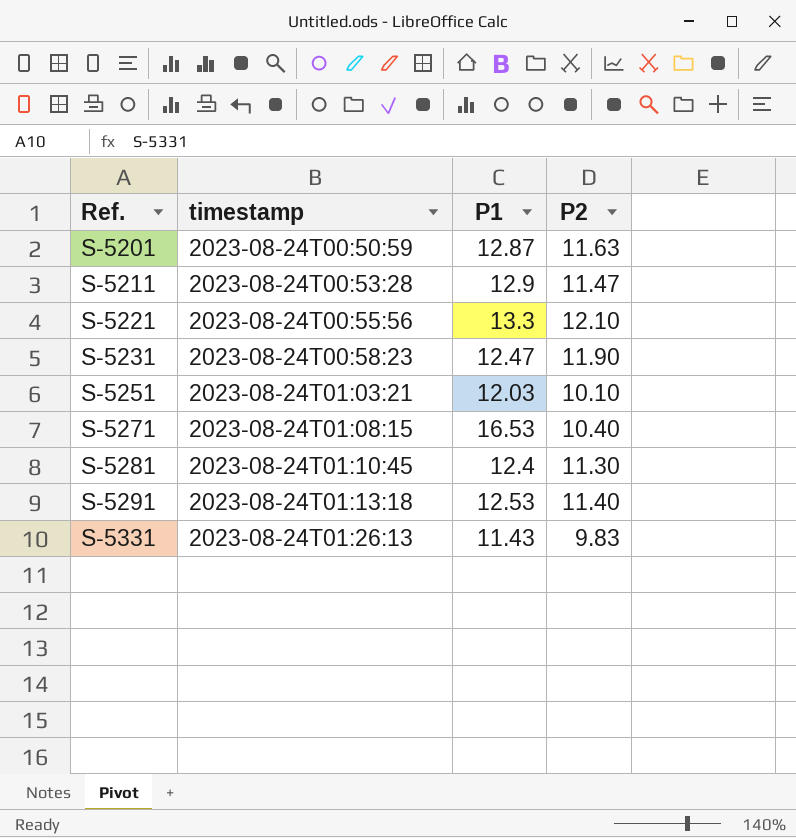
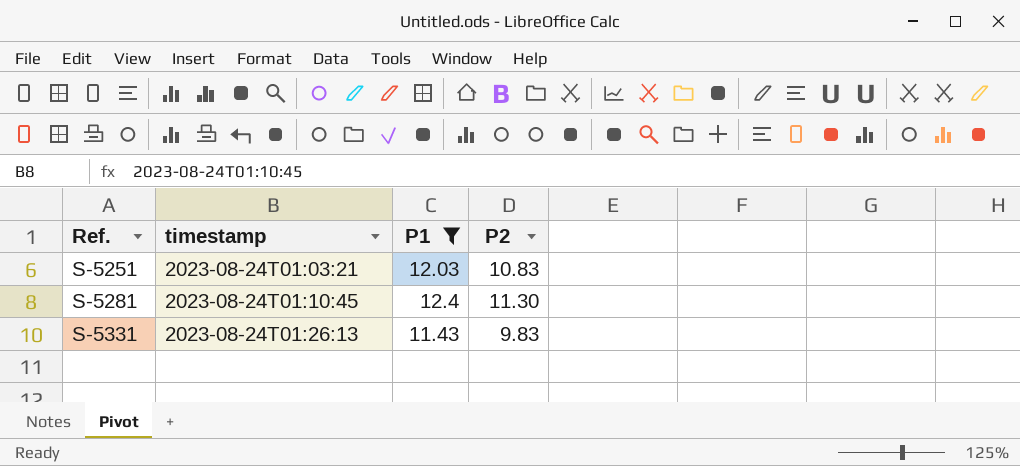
filter: none -> P1 <= 12.4
S-5251 | P2: 10.10 -> 10.83

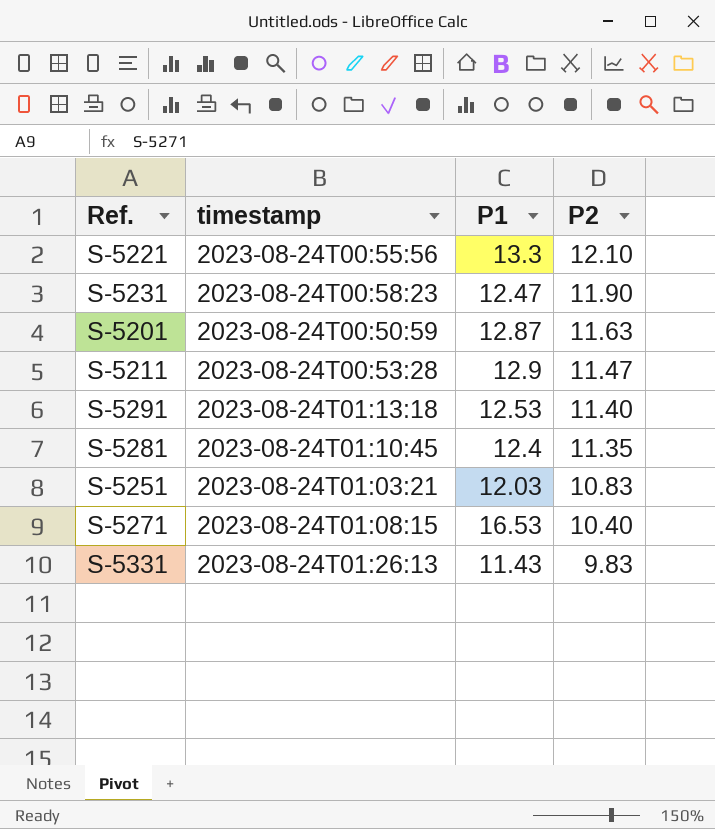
filter: P1 <= 12.4 -> none
row order: Ref. ascending -> P2 descending
S-5281 | P2: 11.30 -> 11.35

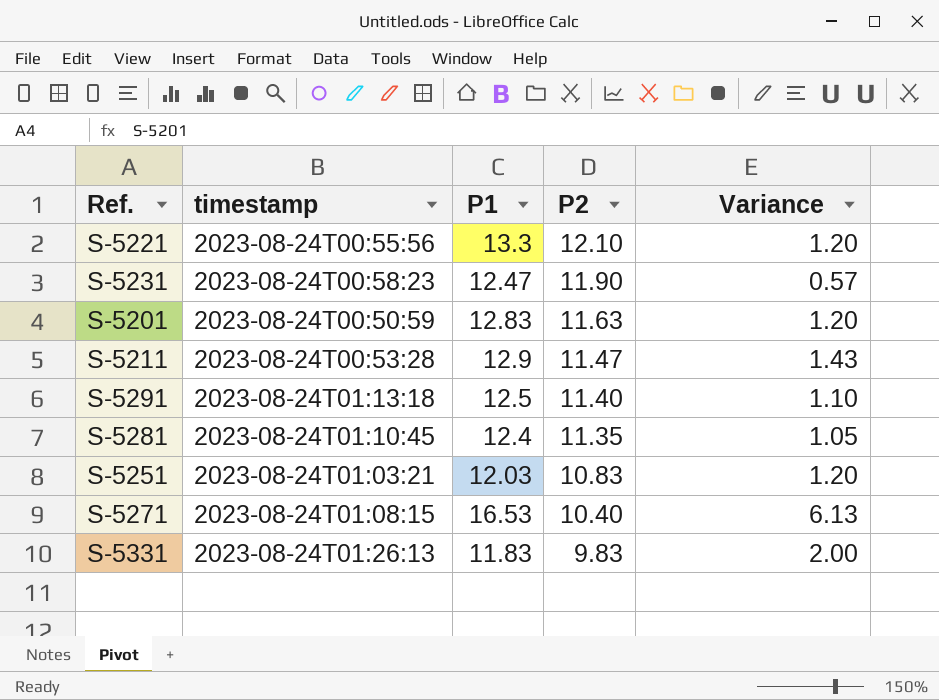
column Variance | formula: none -> [P1] - [P2]
S-5201 | P1: 12.87 -> 12.83
S-5291 | P1: 12.53 -> 12.5
S-5331 | P1: 11.43 -> 11.83

